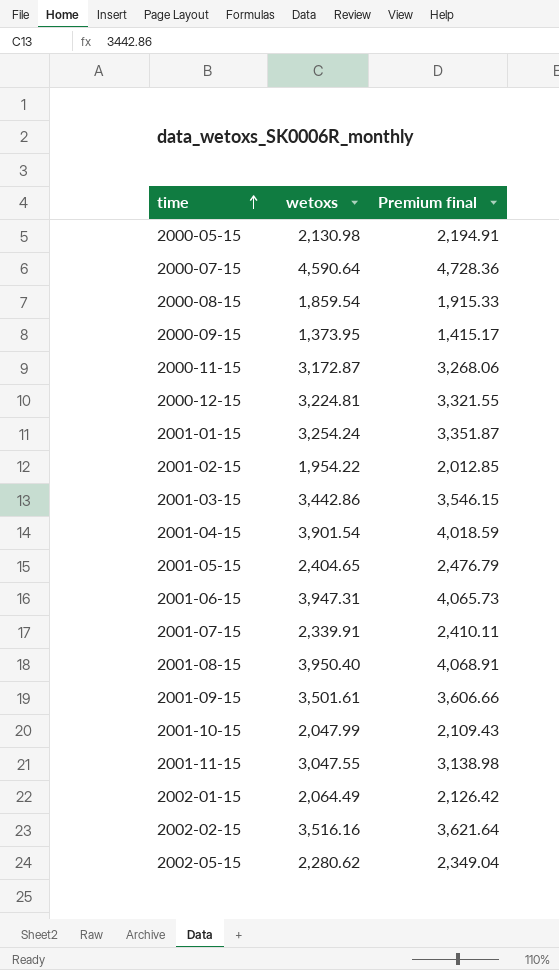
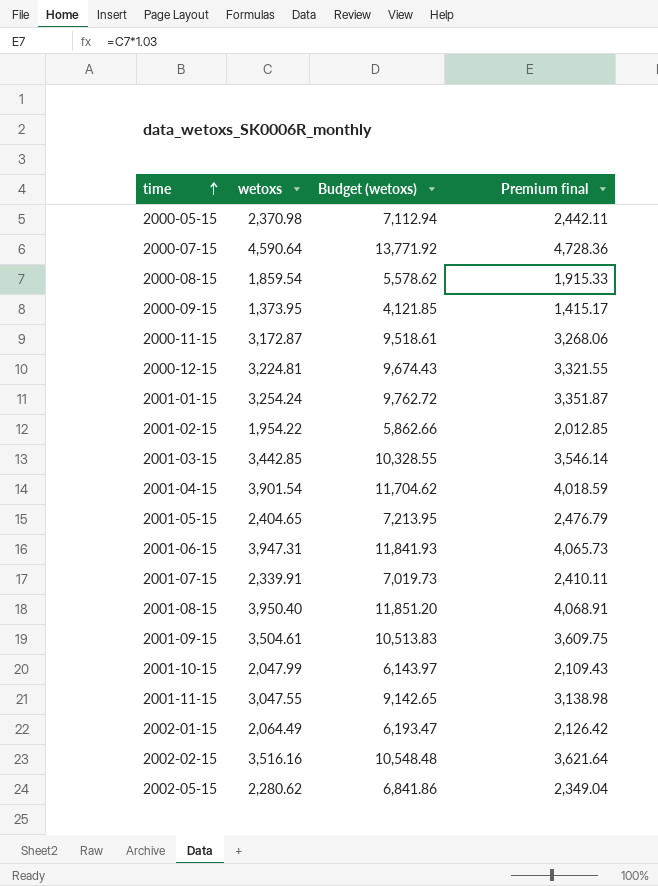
column Budget (wetoxs) | formula: none -> [wetoxs] * 3
2000-05-15 | wetoxs: 2,130.98 -> 2,370.98
2000-05-15 | Premium final: 2,194.91 -> 2,442.11
2001-03-15 | wetoxs: 3,442.86 -> 3,442.85
2001-03-15 | Premium final: 3,546.15 -> 3,546.14
2001-09-15 | wetoxs: 3,501.61 -> 3,504.61
2001-09-15 | Premium final: 3,606.66 -> 3,609.75

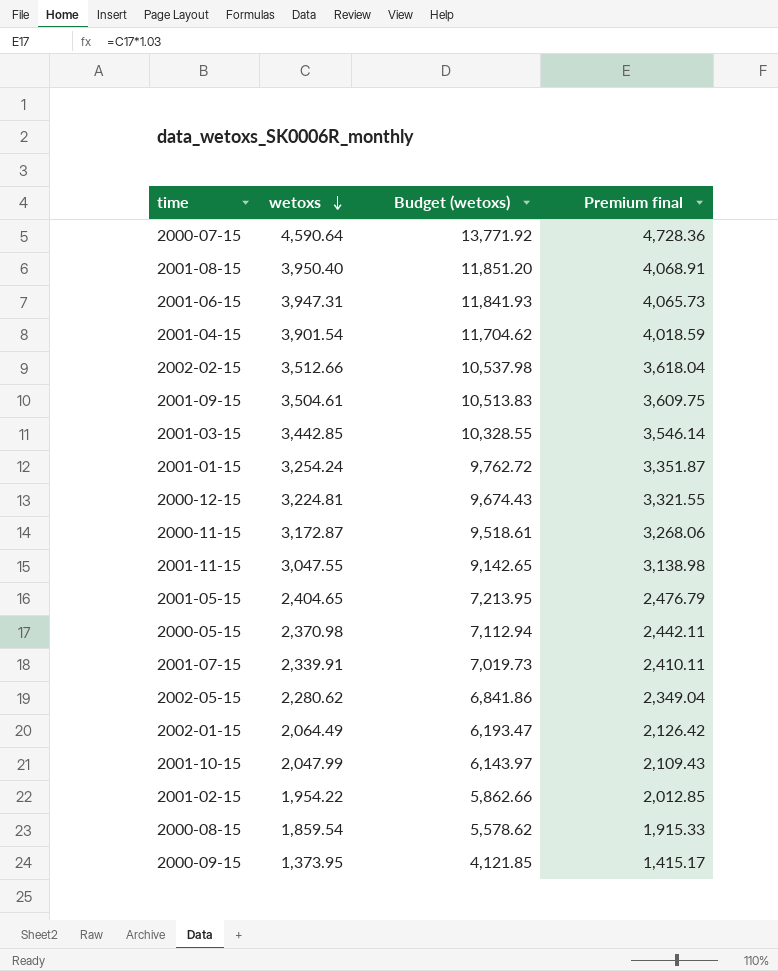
row order: time ascending -> wetoxs descending
2002-02-15 | wetoxs: 3,516.16 -> 3,512.66
2002-02-15 | Budget (wetoxs): 10,548.48 -> 10,537.98
2002-02-15 | Premium final: 3,621.64 -> 3,618.04

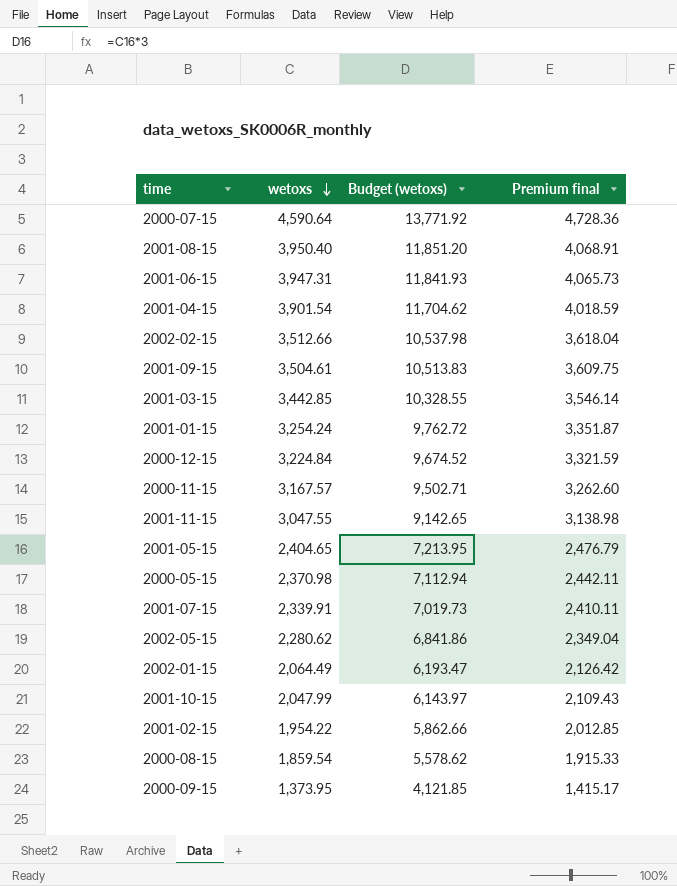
2000-12-15 | wetoxs: 3,224.81 -> 3,224.84
2000-12-15 | Budget (wetoxs): 9,674.43 -> 9,674.52
2000-12-15 | Premium final: 3,321.55 -> 3,321.59
2000-11-15 | wetoxs: 3,172.87 -> 3,167.57
2000-11-15 | Budget (wetoxs): 9,518.61 -> 9,502.71
2000-11-15 | Premium final: 3,268.06 -> 3,262.60

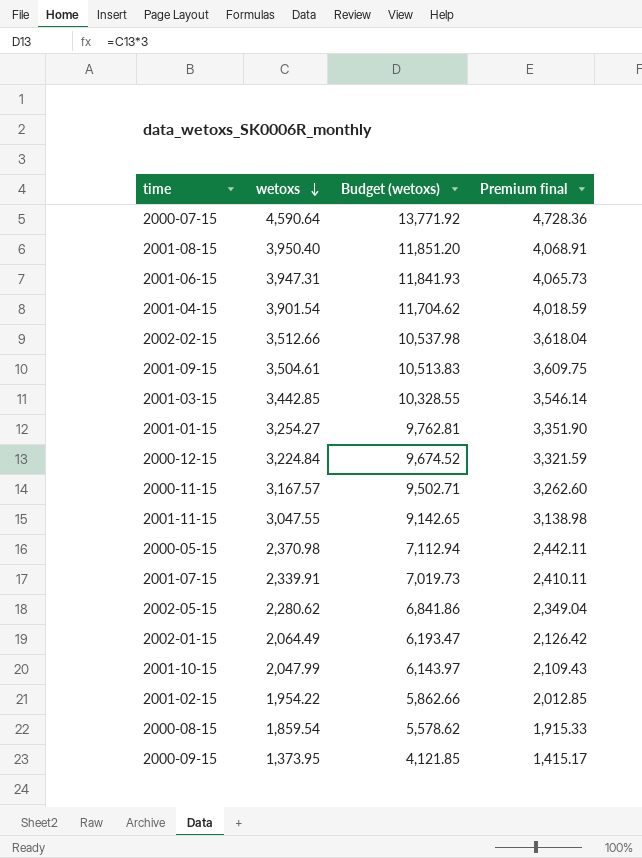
row 2001-05-15: 2,404.65 | 7,213.95 | 2,476.79 -> none
2001-01-15 | wetoxs: 3,254.24 -> 3,254.27
2001-01-15 | Budget (wetoxs): 9,762.72 -> 9,762.81
2001-01-15 | Premium final: 3,351.87 -> 3,351.90

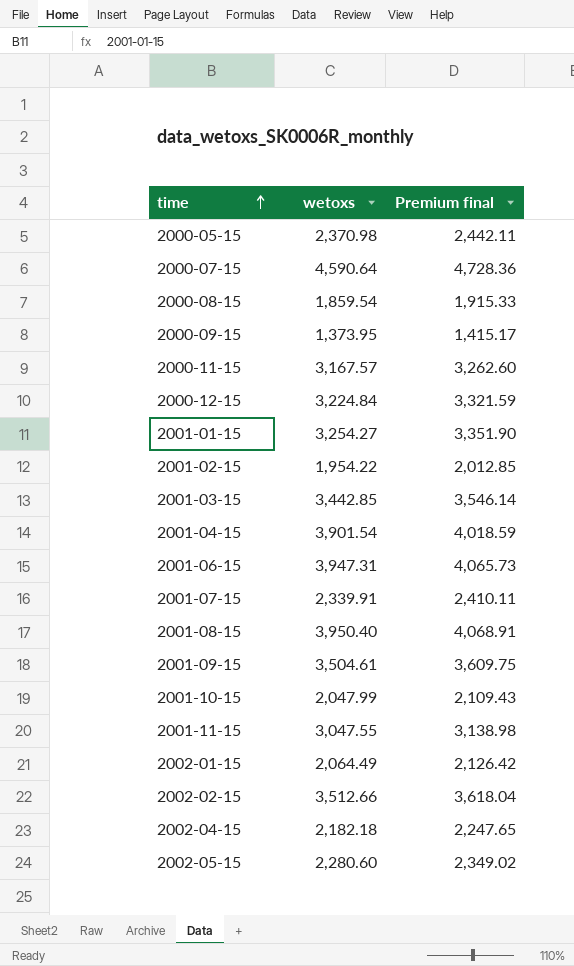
row order: wetoxs descending -> time ascending
column Budget (wetoxs) | formula: [wetoxs] * 3 -> none
row 2002-04-15: none -> 2,182.18 | 2,247.65
2002-05-15 | wetoxs: 2,280.62 -> 2,280.60
2002-05-15 | Premium final: 2,349.04 -> 2,349.02

